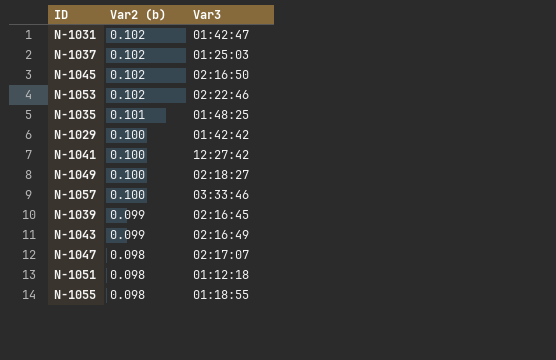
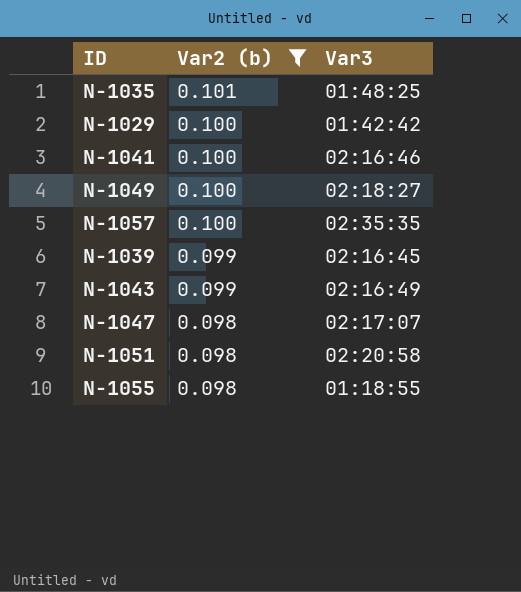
filter: none -> Var2 (b) != 0.102
N-1041 | Var3: 12:27:42 -> 02:16:46
N-1057 | Var3: 03:33:46 -> 02:35:35
N-1051 | Var3: 01:12:18 -> 02:20:58

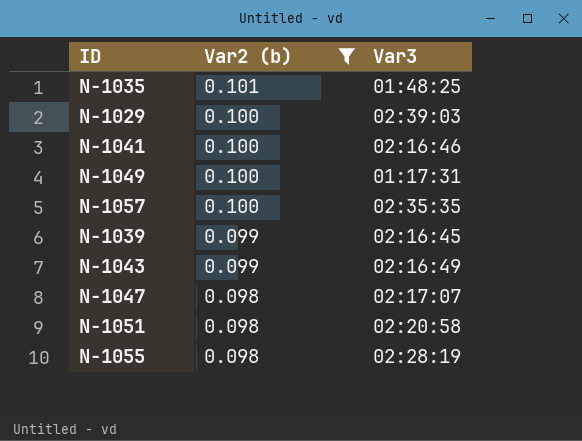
N-1029 | Var3: 01:42:42 -> 02:39:03
N-1049 | Var3: 02:18:27 -> 01:17:31
N-1055 | Var3: 01:18:55 -> 02:28:19

